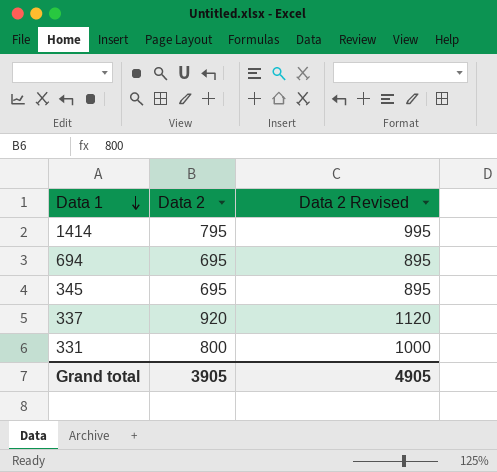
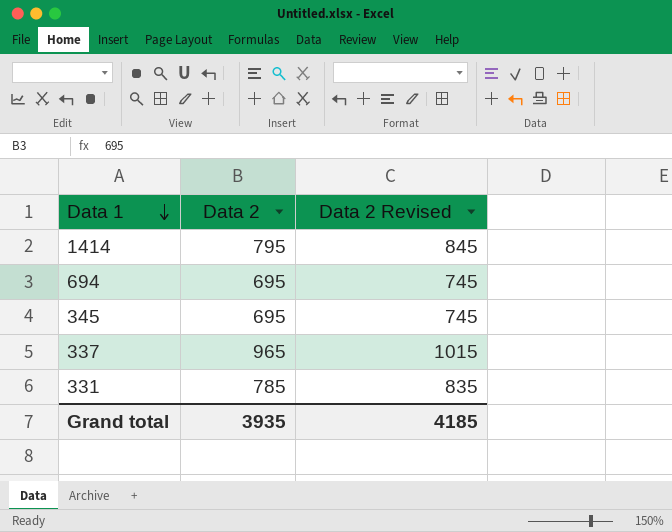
column Data 2 Revised | formula: [Data 2] + 200 -> [Data 2] + 50
337 | Data 2: 920 -> 965
331 | Data 2: 800 -> 785
Grand total | Data 2: 3905 -> 3935
Grand total | Data 2 Revised: 4905 -> 4185

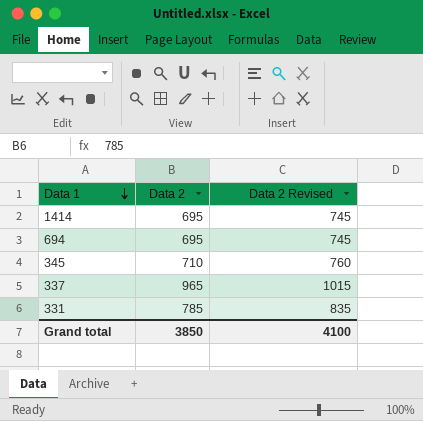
1414 | Data 2: 795 -> 695
1414 | Data 2 Revised: 845 -> 745
345 | Data 2: 695 -> 710
345 | Data 2 Revised: 745 -> 760
Grand total | Data 2: 3935 -> 3850
Grand total | Data 2 Revised: 4185 -> 4100

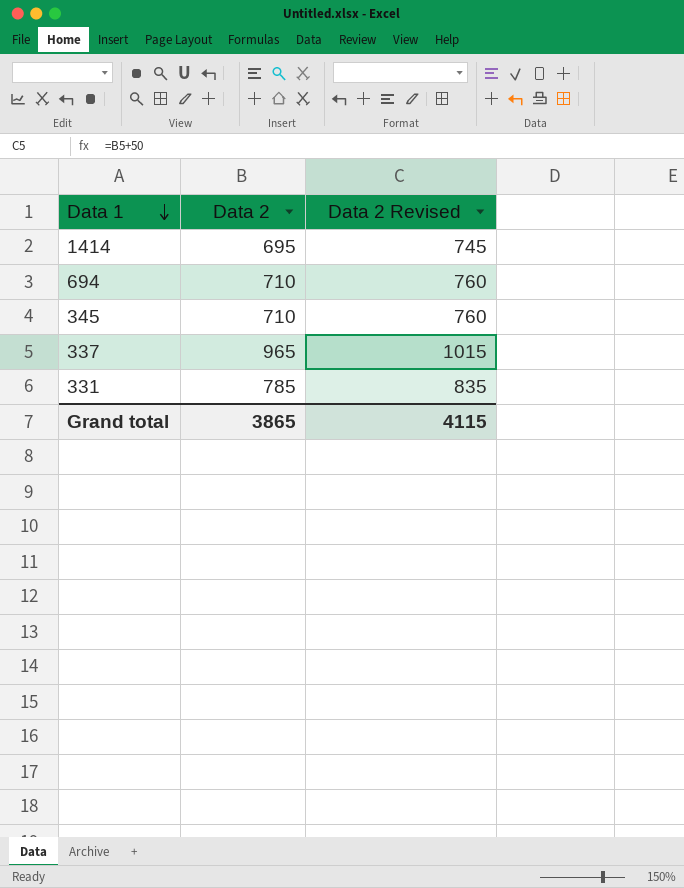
694 | Data 2: 695 -> 710
694 | Data 2 Revised: 745 -> 760
Grand total | Data 2: 3850 -> 3865
Grand total | Data 2 Revised: 4100 -> 4115

